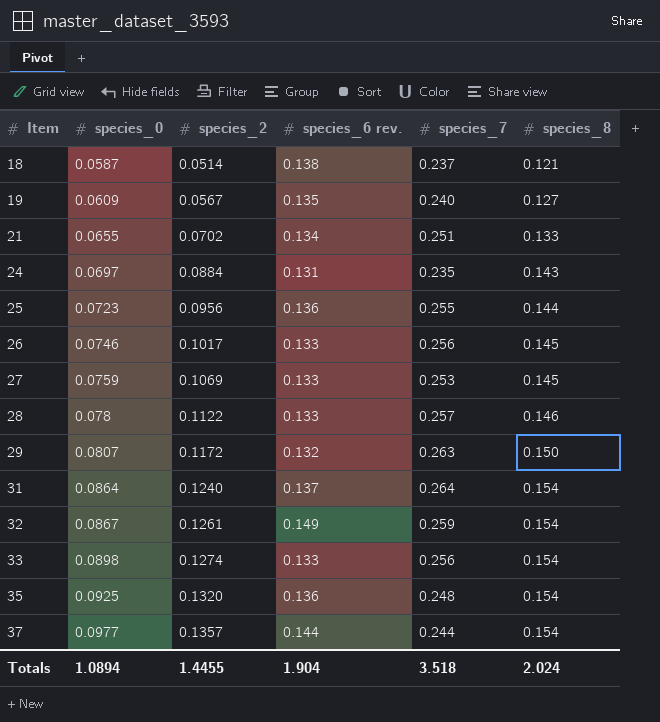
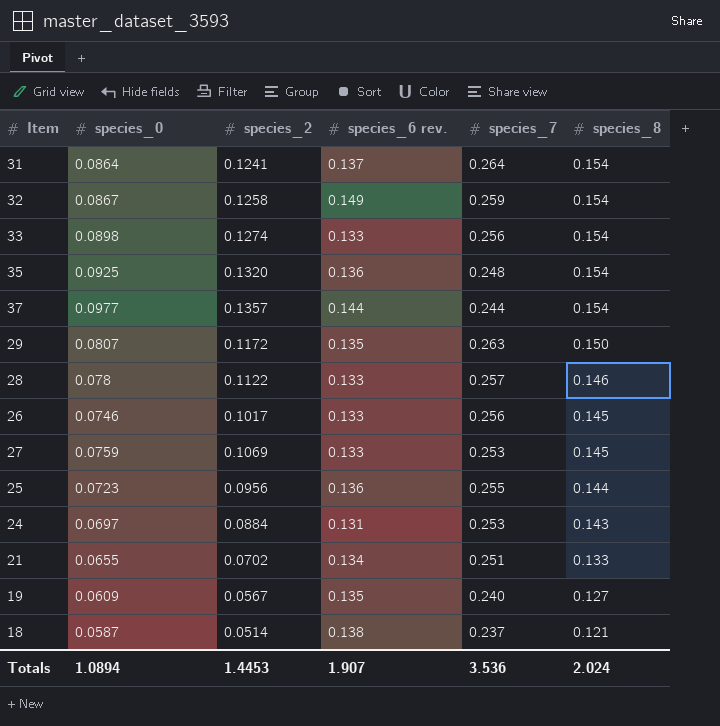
row order: Item ascending -> species_8 descending
31 | species_2: 0.1240 -> 0.1241
32 | species_2: 0.1261 -> 0.1258
29 | species_6 rev.: 0.132 -> 0.135
24 | species_7: 0.235 -> 0.253
Totals | species_2: 1.4455 -> 1.4453
Totals | species_6 rev.: 1.904 -> 1.907
Totals | species_7: 3.518 -> 3.536

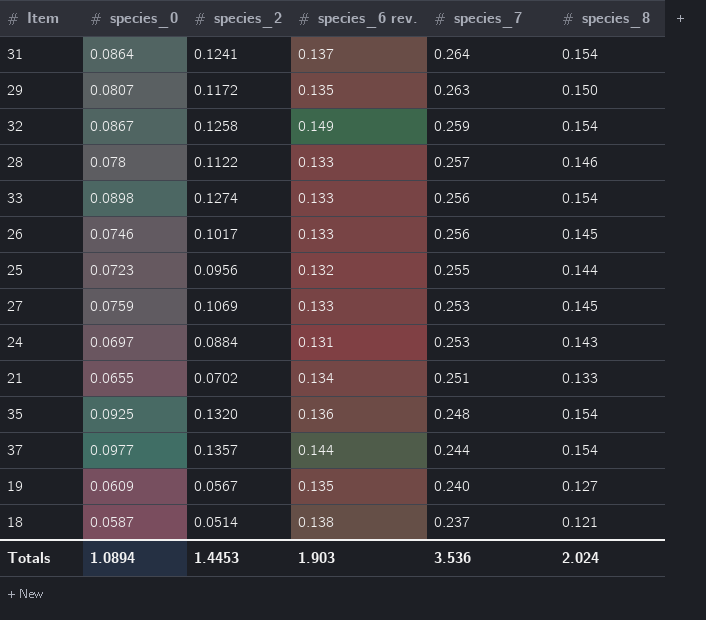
row order: species_8 descending -> species_7 descending
25 | species_6 rev.: 0.136 -> 0.132
Totals | species_6 rev.: 1.907 -> 1.903

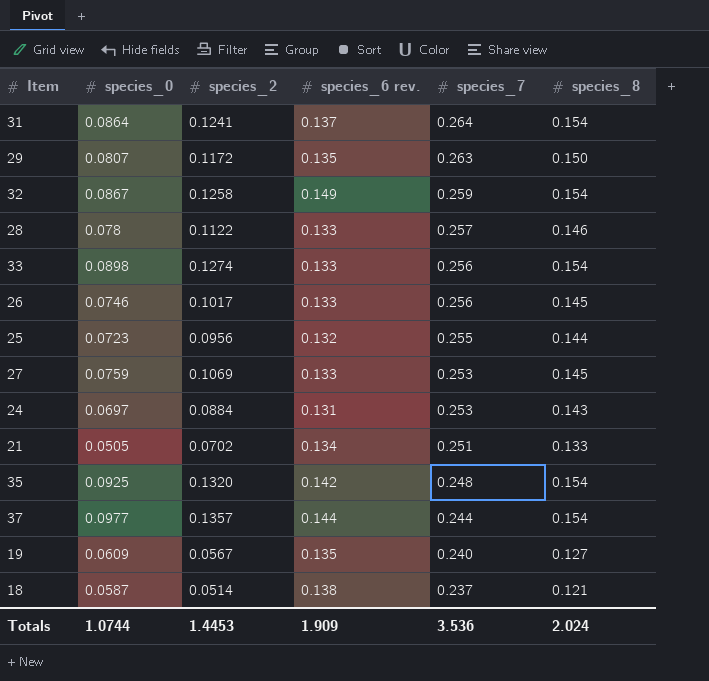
21 | species_0: 0.0655 -> 0.0505
35 | species_6 rev.: 0.136 -> 0.142
Totals | species_0: 1.0894 -> 1.0744
Totals | species_6 rev.: 1.903 -> 1.909

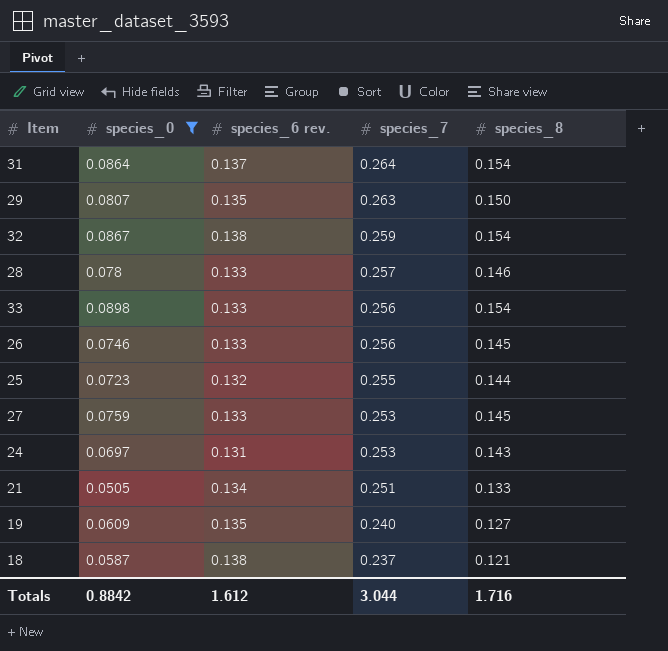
filter: none -> species_0 <= 0.0898
column species_2 | position: 3 -> none
32 | species_6 rev.: 0.149 -> 0.138
Totals | species_0: 1.0744 -> 0.8842
Totals | species_6 rev.: 1.909 -> 1.612
Totals | species_7: 3.536 -> 3.044
Totals | species_8: 2.024 -> 1.716

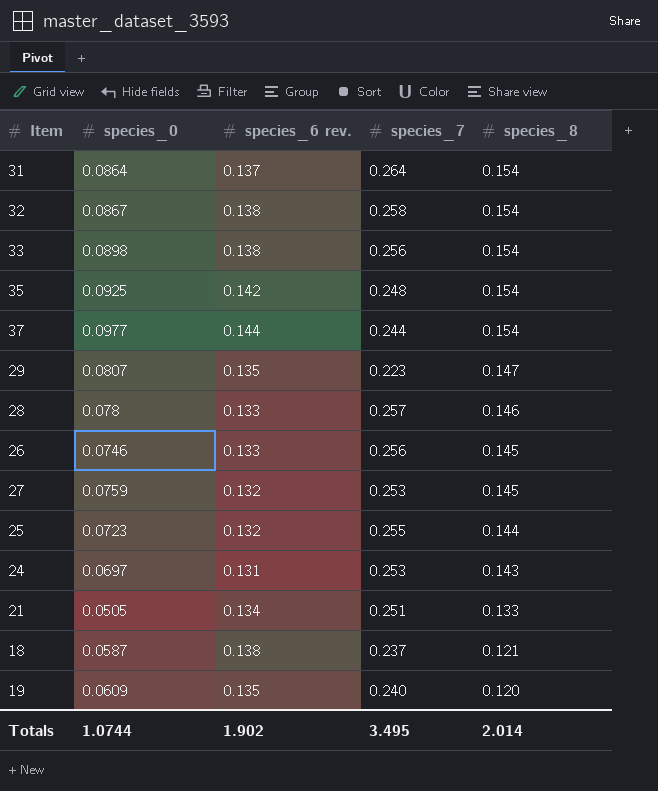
filter: species_0 <= 0.0898 -> none
row order: species_7 descending -> species_8 descending
32 | species_7: 0.259 -> 0.258
33 | species_6 rev.: 0.133 -> 0.138
29 | species_7: 0.263 -> 0.223
29 | species_8: 0.150 -> 0.147
27 | species_6 rev.: 0.133 -> 0.132
19 | species_8: 0.127 -> 0.120
Totals | species_0: 0.8842 -> 1.0744
Totals | species_6 rev.: 1.612 -> 1.902
Totals | species_7: 3.044 -> 3.495
Totals | species_8: 1.716 -> 2.014

